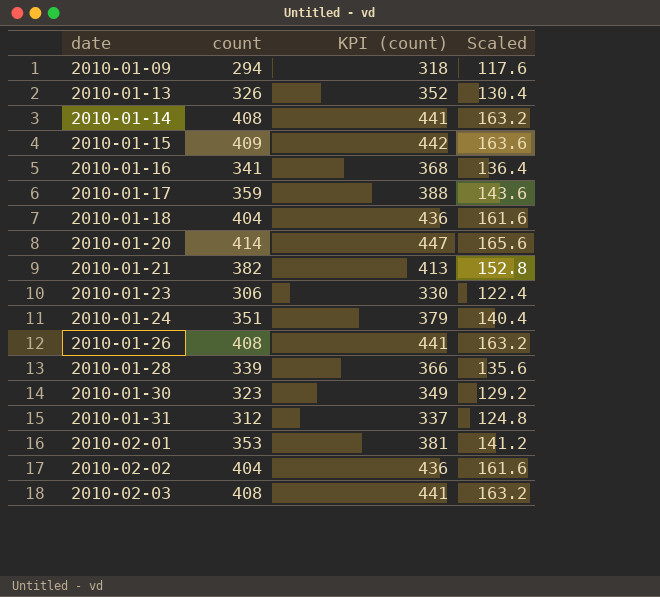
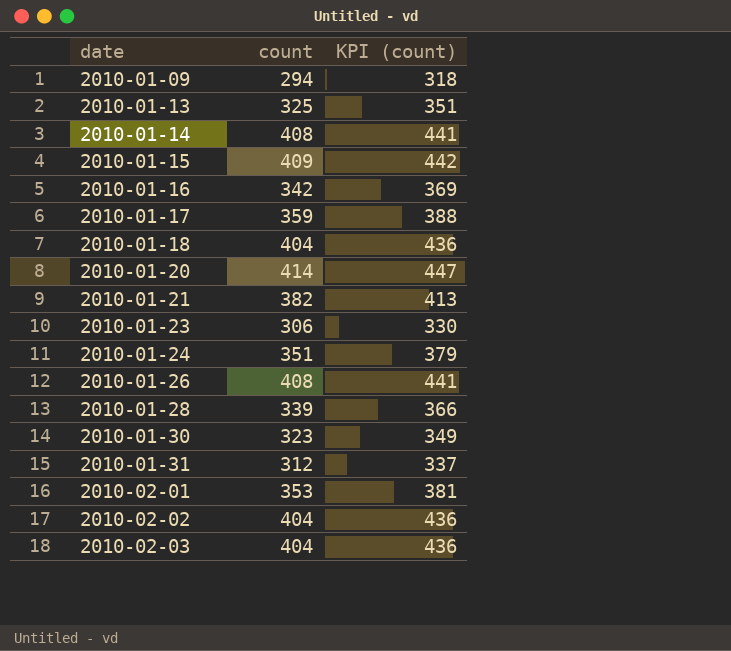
column Scaled | formula: [count] * 0.4 -> none
2010-01-13 | count: 326 -> 325
2010-01-13 | KPI (count): 352 -> 351
2010-01-16 | count: 341 -> 342
2010-01-16 | KPI (count): 368 -> 369
2010-02-03 | count: 408 -> 404
2010-02-03 | KPI (count): 441 -> 436

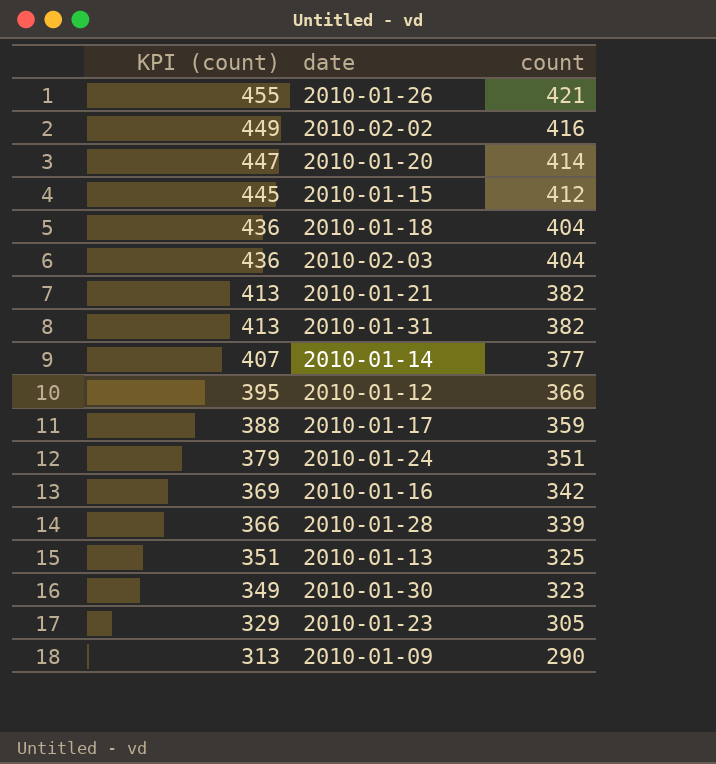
row order: date ascending -> KPI (count) descending
column KPI (count) | position: 3 -> 1
row 2010-02-01: 353 | 381 -> none
2010-01-26 | KPI (count): 441 -> 455
2010-01-26 | count: 408 -> 421
2010-02-02 | KPI (count): 436 -> 449
2010-02-02 | count: 404 -> 416
2010-01-15 | KPI (count): 442 -> 445
2010-01-15 | count: 409 -> 412
2010-01-31 | KPI (count): 337 -> 413
2010-01-31 | count: 312 -> 382
2010-01-14 | KPI (count): 441 -> 407
2010-01-14 | count: 408 -> 377
row 2010-01-12: none -> 395 | 366
2010-01-23 | KPI (count): 330 -> 329
2010-01-23 | count: 306 -> 305
2010-01-09 | KPI (count): 318 -> 313
2010-01-09 | count: 294 -> 290

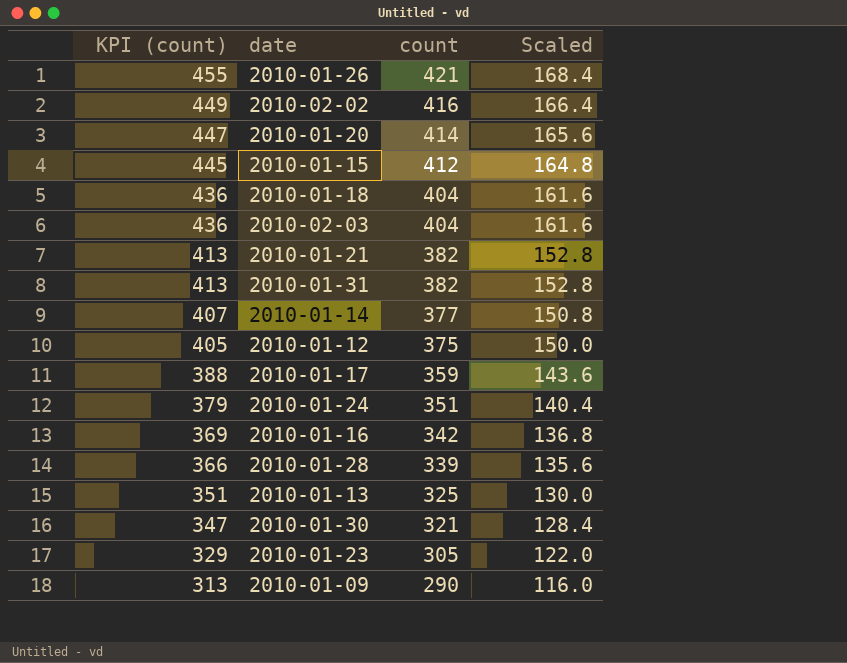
column Scaled | formula: none -> [count] * 0.4
2010-01-12 | KPI (count): 395 -> 405
2010-01-12 | count: 366 -> 375
2010-01-30 | KPI (count): 349 -> 347
2010-01-30 | count: 323 -> 321

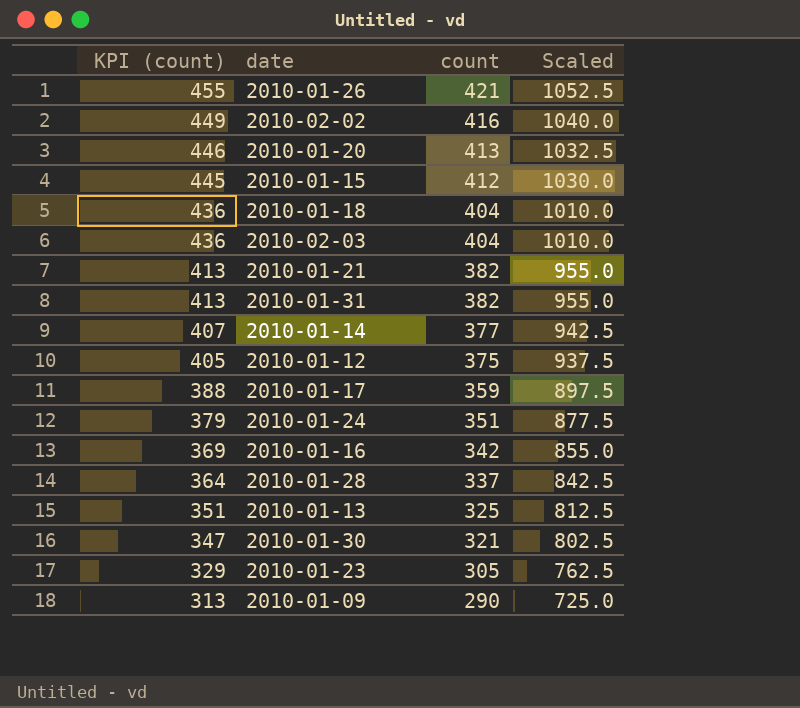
column Scaled | formula: [count] * 0.4 -> [count] * 2.5
2010-01-20 | KPI (count): 447 -> 446
2010-01-20 | count: 414 -> 413
2010-01-28 | KPI (count): 366 -> 364
2010-01-28 | count: 339 -> 337

